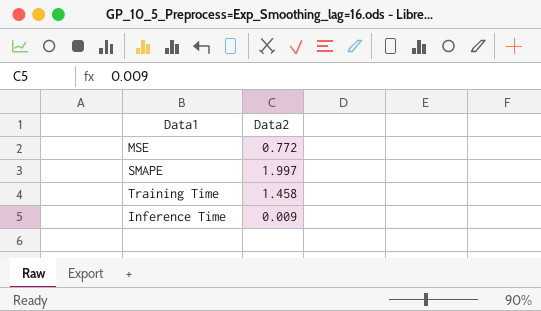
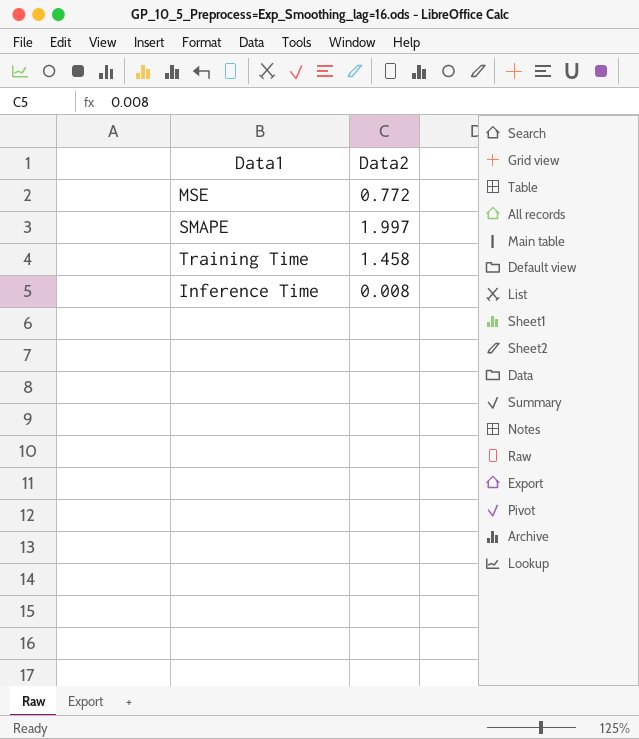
Inference Time | Data2: 0.009 -> 0.008

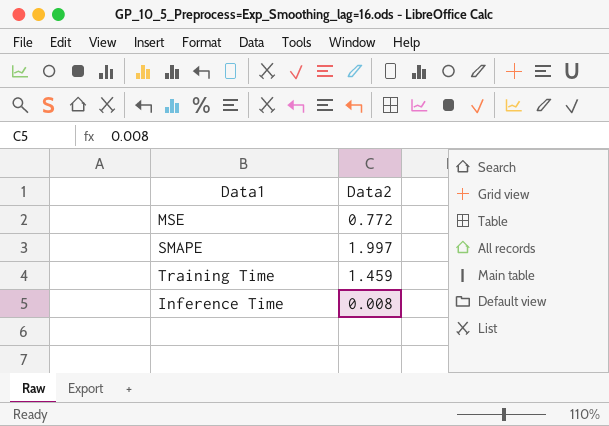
Training Time | Data2: 1.458 -> 1.459

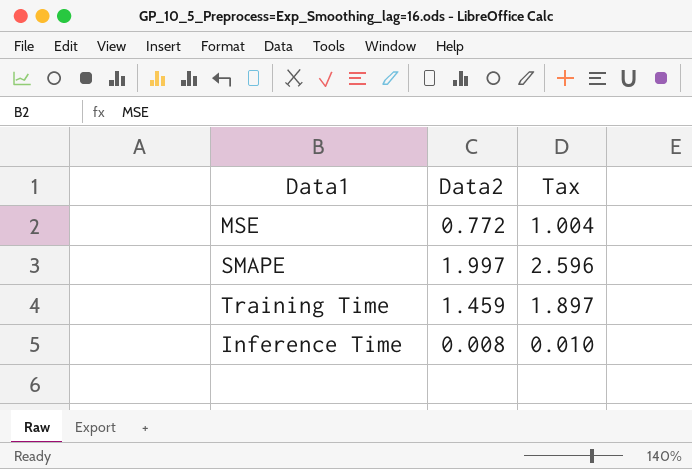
column Tax | formula: none -> [Data2] * 1.3

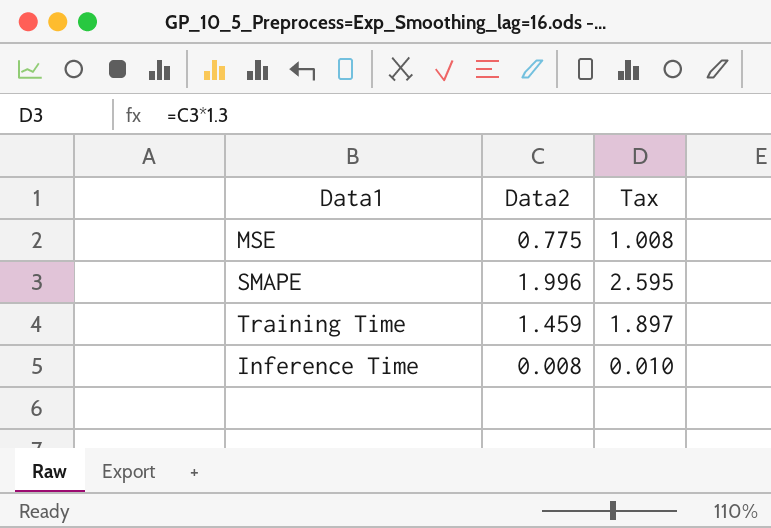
MSE | Data2: 0.772 -> 0.775
MSE | Tax: 1.004 -> 1.008
SMAPE | Data2: 1.997 -> 1.996
SMAPE | Tax: 2.596 -> 2.595

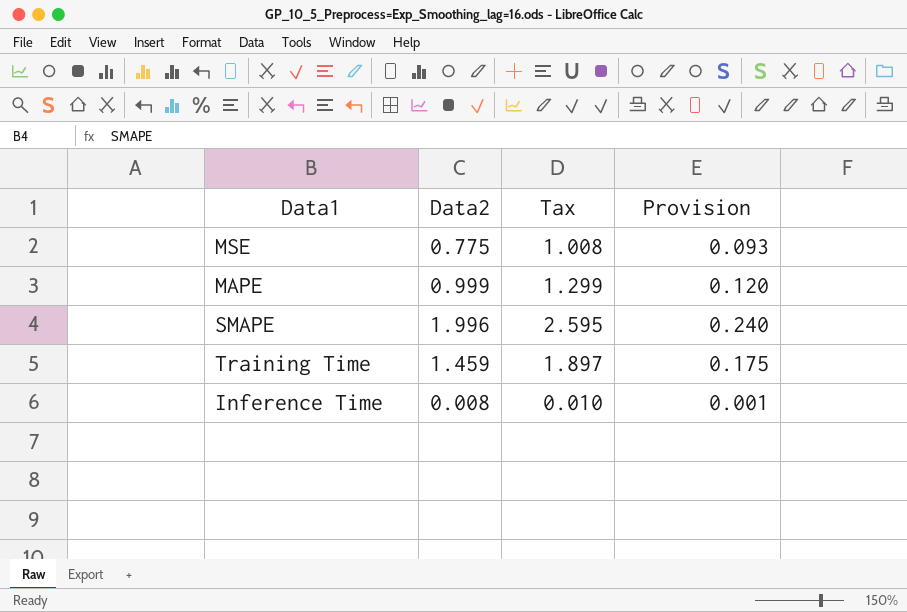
column Provision | formula: none -> [Data2] * 0.12
row MAPE: none -> 0.999 | 1.299 | 0.120

